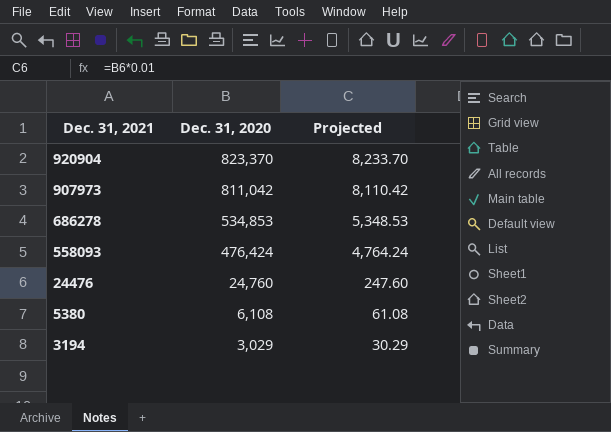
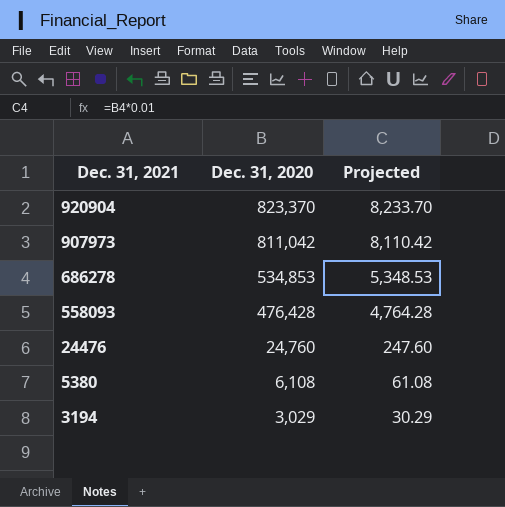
558093 | Dec. 31, 2020: 476,424 -> 476,428
558093 | Projected: 4,764.24 -> 4,764.28

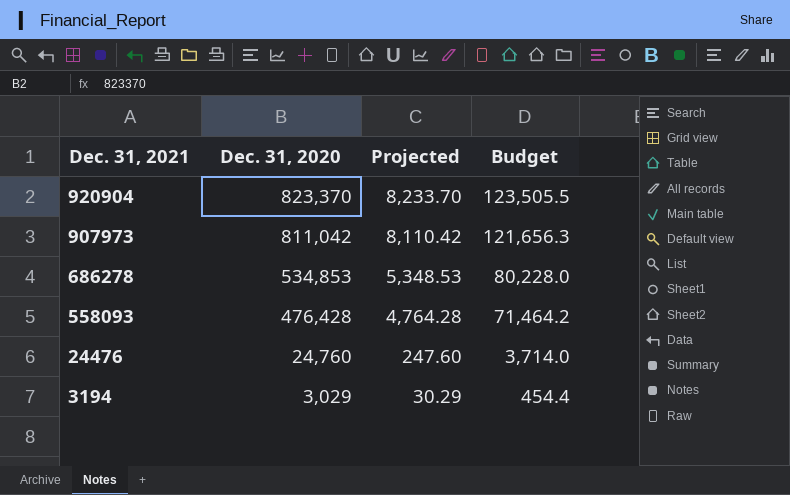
column Budget | formula: none -> [Dec. 31, 2020] * 0.15
row 5380: 6,108 | 61.08 -> none

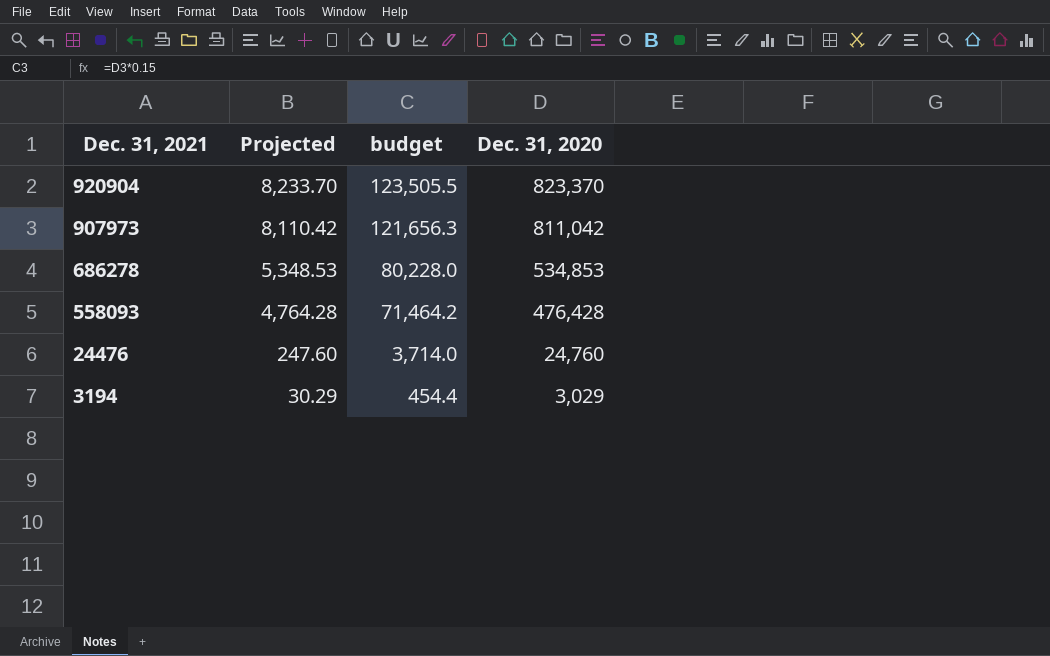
column name: Budget -> budget
column Dec. 31, 2020 | position: 2 -> 4

